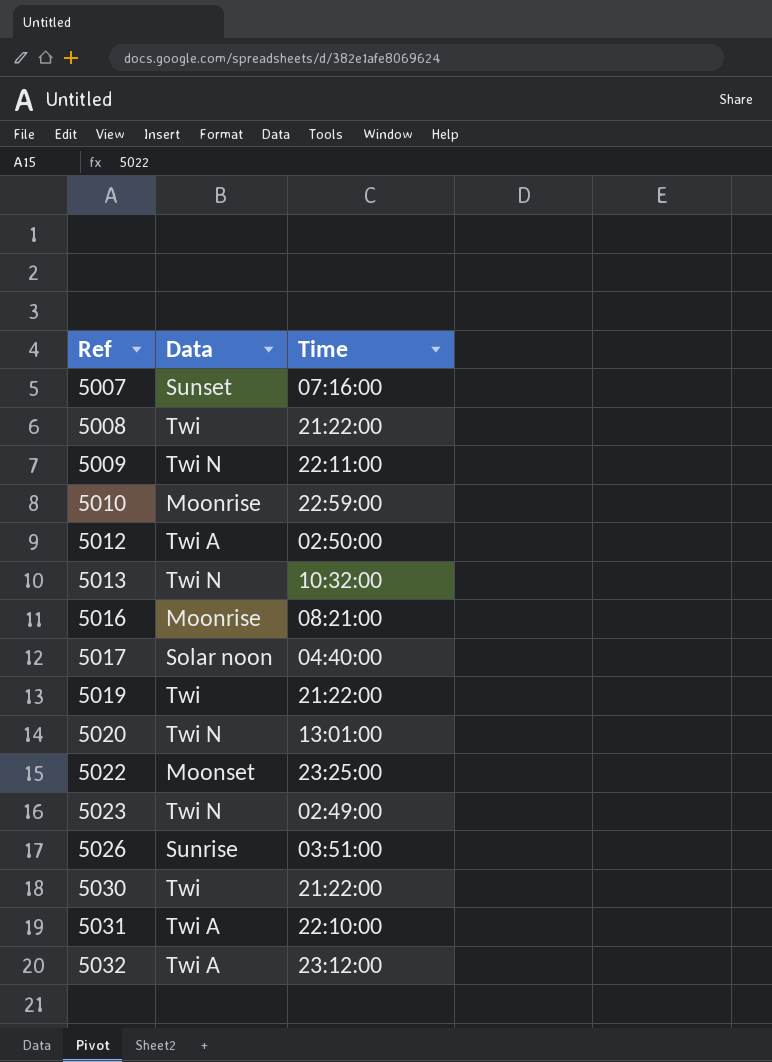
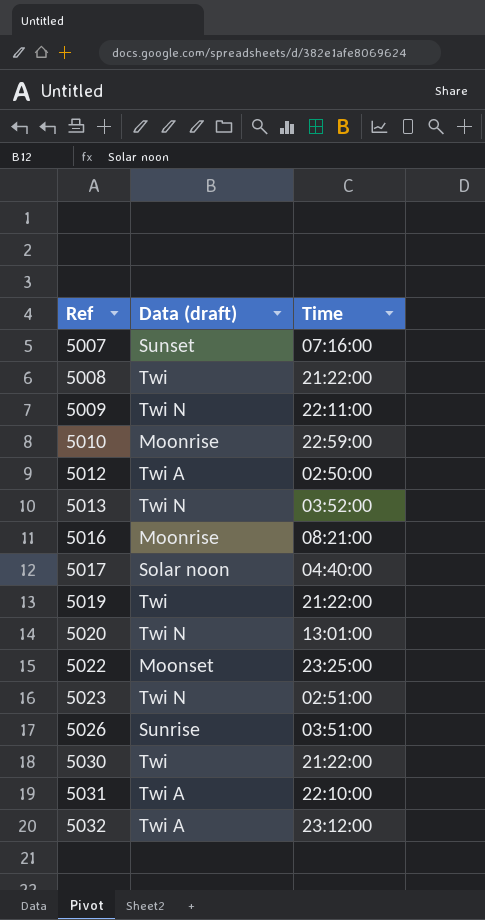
column name: Data -> Data (draft)
5013 | Time: 10:32:00 -> 03:52:00
5023 | Time: 02:49:00 -> 02:51:00

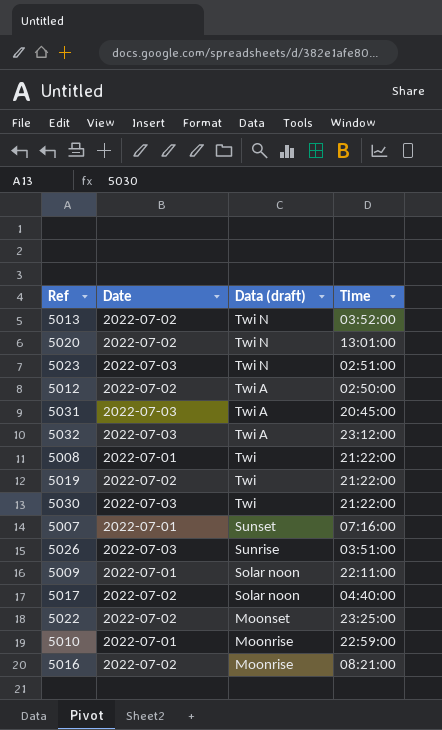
row order: Ref ascending -> Data (draft) descending
column Date | position: none -> 2
5031 | Time: 22:10:00 -> 20:45:00
5009 | Data (draft): Twi N -> Solar noon

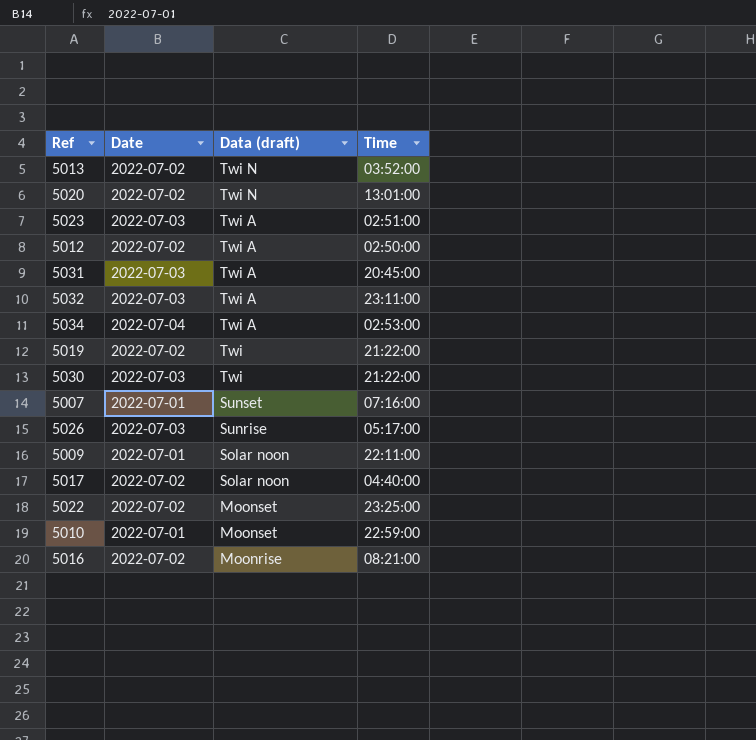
row 5008: 2022-07-01 | Twi | 21:22:00 -> none
5023 | Data (draft): Twi N -> Twi A
5032 | Time: 23:12:00 -> 23:11:00
row 5034: none -> 2022-07-04 | Twi A | 02:53:00
5026 | Time: 03:51:00 -> 05:17:00
5010 | Data (draft): Moonrise -> Moonset

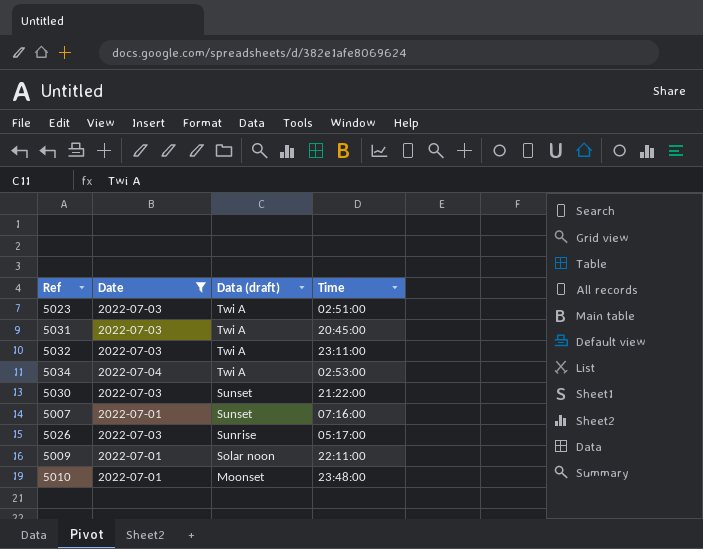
filter: none -> Date != 2022-07-02
5030 | Data (draft): Twi -> Sunset
5010 | Time: 22:59:00 -> 23:48:00

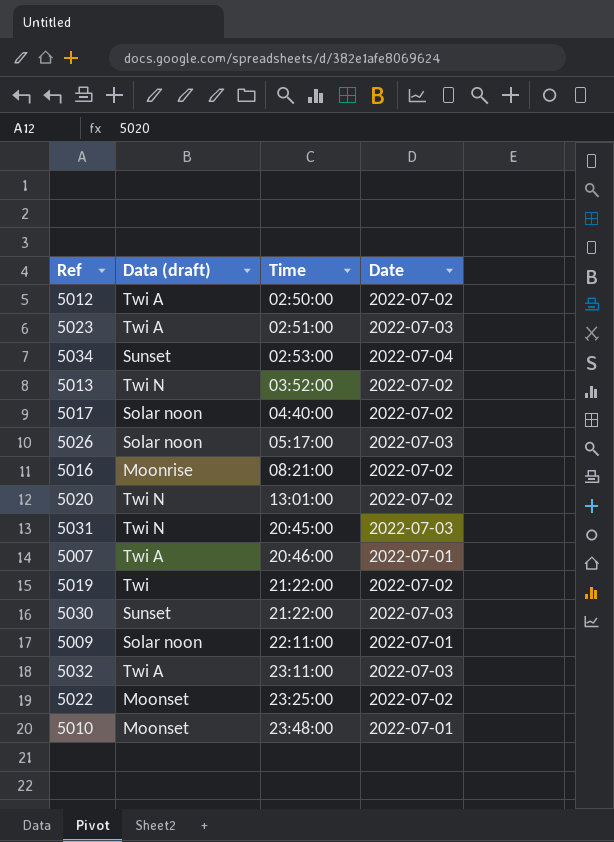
filter: Date != 2022-07-02 -> none
row order: Data (draft) descending -> Time ascending
column Date | position: 2 -> 4
5034 | Data (draft): Twi A -> Sunset
5026 | Data (draft): Sunrise -> Solar noon
5031 | Data (draft): Twi A -> Twi N
5007 | Data (draft): Sunset -> Twi A
5007 | Time: 07:16:00 -> 20:46:00

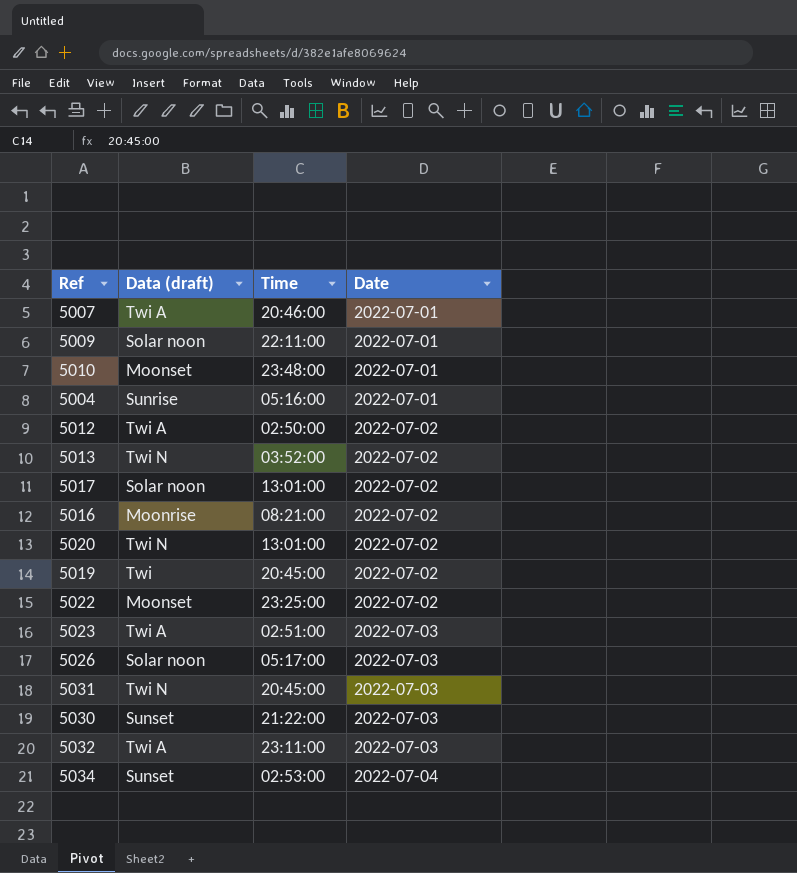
row order: Time ascending -> Date ascending
row 5004: none -> Sunrise | 05:16:00 | 2022-07-01
5017 | Time: 04:40:00 -> 13:01:00
5019 | Time: 21:22:00 -> 20:45:00

